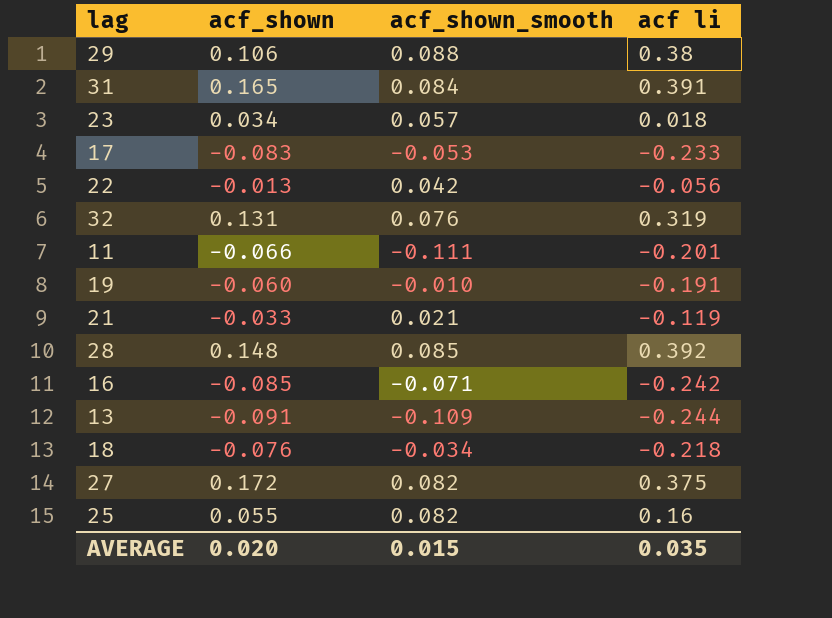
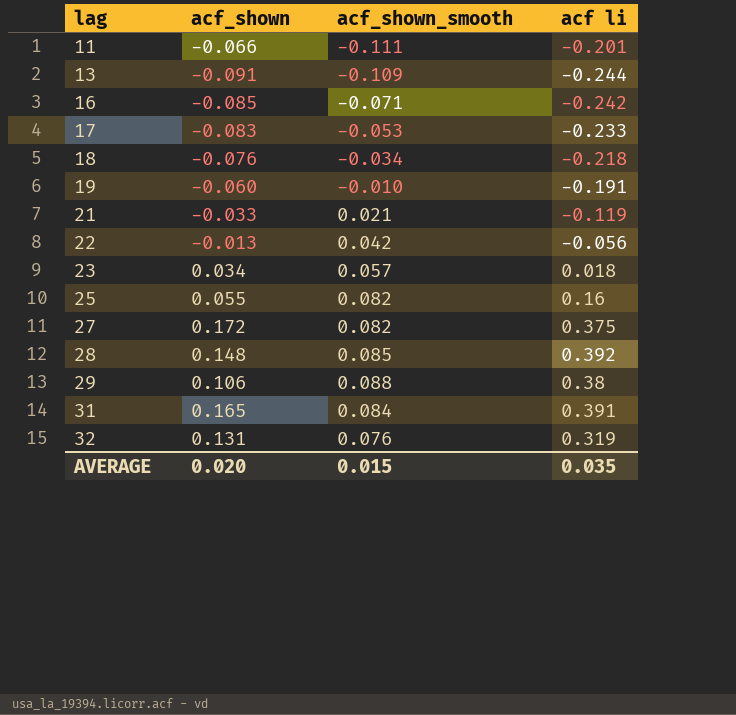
row order: none -> lag ascending

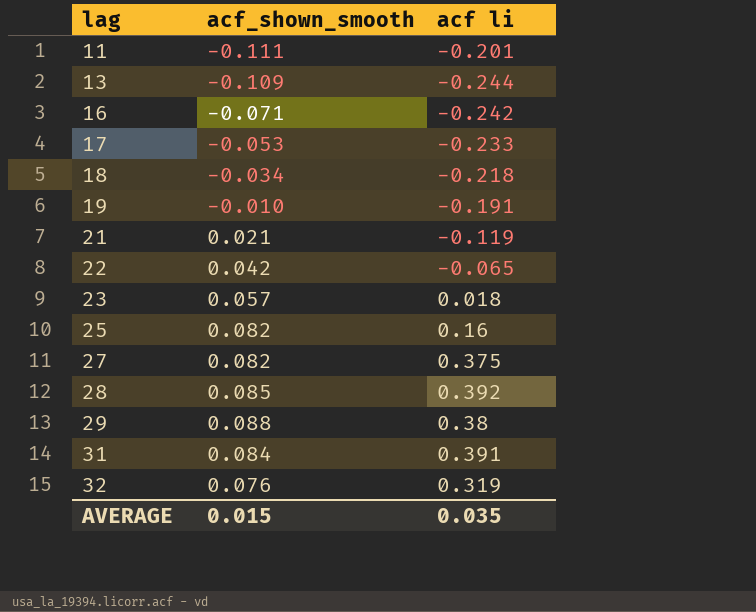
column acf_shown | position: 2 -> none
22 | acf li: -0.056 -> -0.065

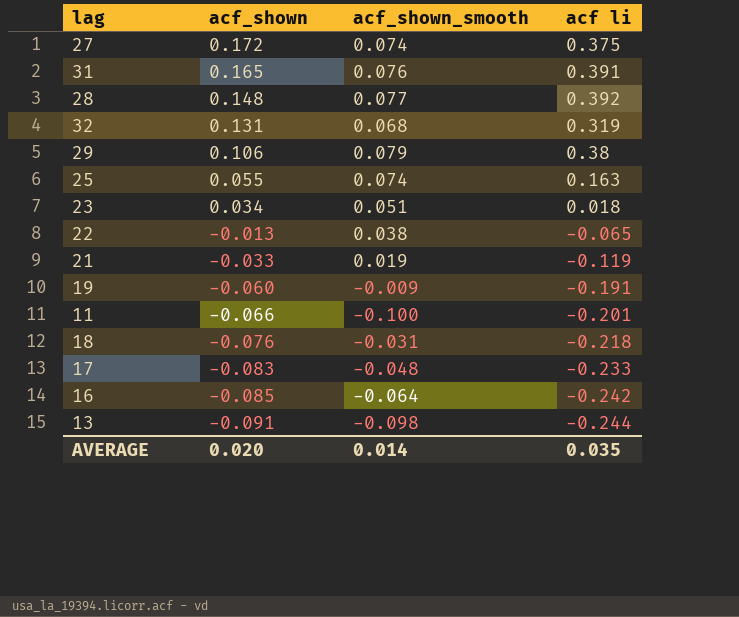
row order: lag ascending -> acf_shown descending
column acf_shown | position: none -> 2
27 | acf_shown_smooth: 0.082 -> 0.074
31 | acf_shown_smooth: 0.084 -> 0.076
28 | acf_shown_smooth: 0.085 -> 0.077
32 | acf_shown_smooth: 0.076 -> 0.068
29 | acf_shown_smooth: 0.088 -> 0.079
25 | acf_shown_smooth: 0.082 -> 0.074
25 | acf li: 0.16 -> 0.163
23 | acf_shown_smooth: 0.057 -> 0.051
22 | acf_shown_smooth: 0.042 -> 0.038
21 | acf_shown_smooth: 0.021 -> 0.019
19 | acf_shown_smooth: -0.010 -> -0.009
11 | acf_shown_smooth: -0.111 -> -0.100
18 | acf_shown_smooth: -0.034 -> -0.031
17 | acf_shown_smooth: -0.053 -> -0.048
16 | acf_shown_smooth: -0.071 -> -0.064
13 | acf_shown_smooth: -0.109 -> -0.098
AVERAGE | acf_shown_smooth: 0.015 -> 0.014

